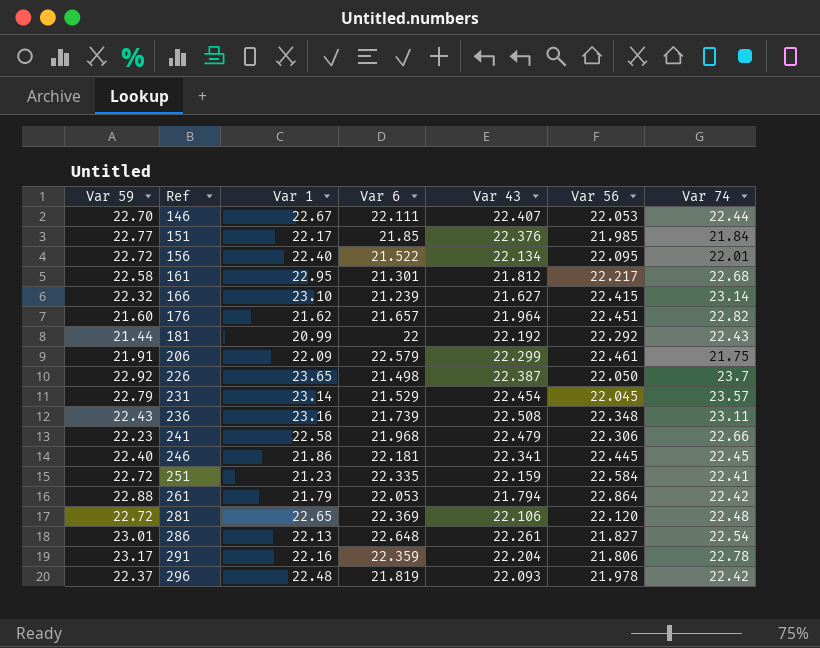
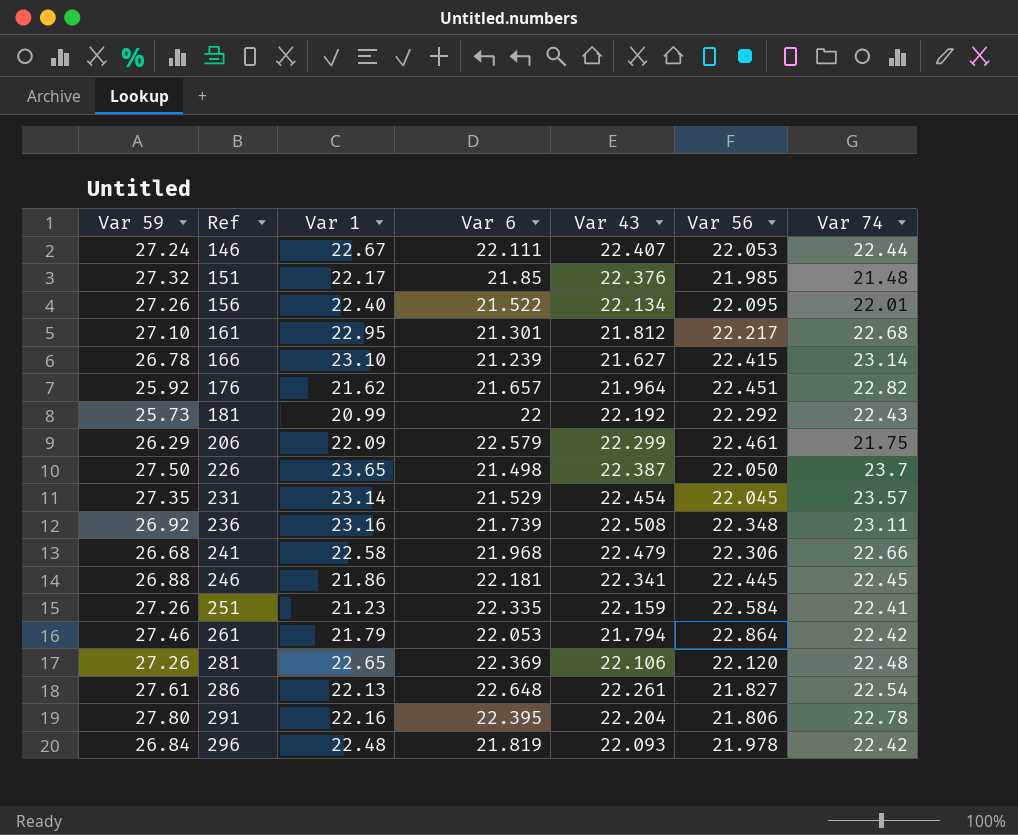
146 | Var 59: 22.70 -> 27.24
151 | Var 59: 22.77 -> 27.32
151 | Var 74: 21.84 -> 21.48
156 | Var 59: 22.72 -> 27.26
161 | Var 59: 22.58 -> 27.10
166 | Var 59: 22.32 -> 26.78
176 | Var 59: 21.60 -> 25.92
181 | Var 59: 21.44 -> 25.73
206 | Var 59: 21.91 -> 26.29
226 | Var 59: 22.92 -> 27.50
231 | Var 59: 22.79 -> 27.35
236 | Var 59: 22.43 -> 26.92
241 | Var 59: 22.23 -> 26.68
246 | Var 59: 22.40 -> 26.88
251 | Var 59: 22.72 -> 27.26
261 | Var 59: 22.88 -> 27.46
281 | Var 59: 22.72 -> 27.26
286 | Var 59: 23.01 -> 27.61
291 | Var 59: 23.17 -> 27.80
291 | Var 6: 22.359 -> 22.395
296 | Var 59: 22.37 -> 26.84

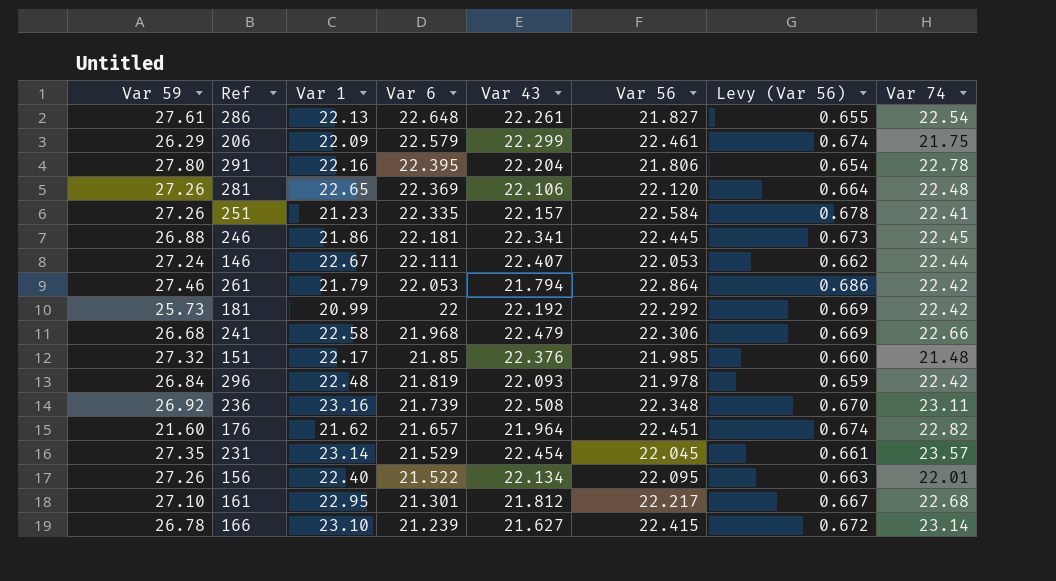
row order: Ref ascending -> Var 6 descending
column Levy (Var 56) | formula: none -> [Var 56] * 0.03
row 226: 27.50 | 23.65 | 21.498 | 22.387 | 22.050 | 23.7 -> none
251 | Var 43: 22.159 -> 22.157
181 | Var 74: 22.43 -> 22.42
176 | Var 59: 25.92 -> 21.60

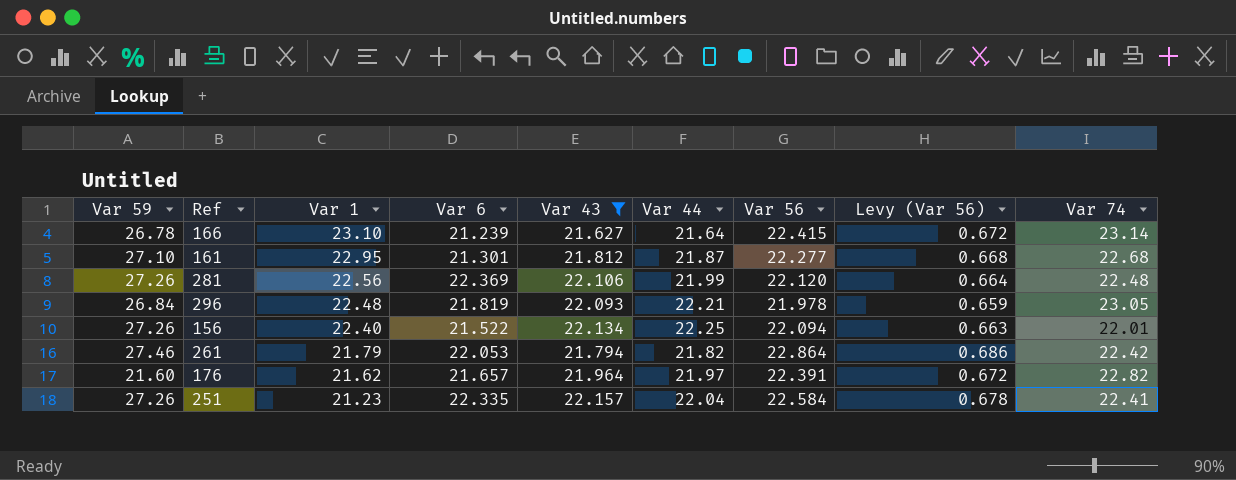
filter: none -> Var 43 <= 22.157
row order: Var 6 descending -> Var 1 descending
column Var 44 | position: none -> 6
161 | Var 56: 22.217 -> 22.277
161 | Levy (Var 56): 0.667 -> 0.668
281 | Var 1: 22.65 -> 22.56
296 | Var 74: 22.42 -> 23.05
156 | Var 56: 22.095 -> 22.094
176 | Var 56: 22.451 -> 22.391
176 | Levy (Var 56): 0.674 -> 0.672

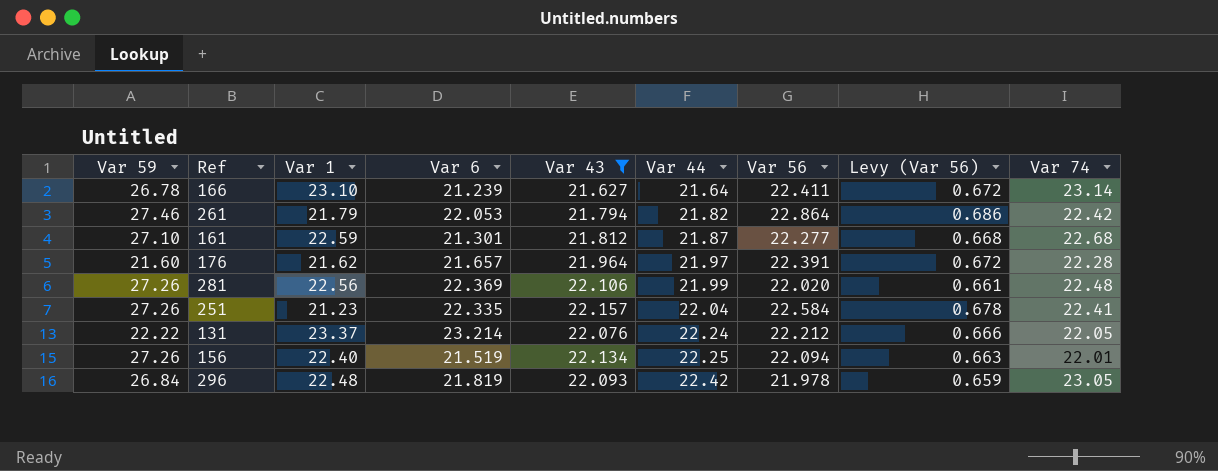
row order: Var 1 descending -> Var 44 ascending
166 | Var 56: 22.415 -> 22.411
161 | Var 1: 22.95 -> 22.59
176 | Var 74: 22.82 -> 22.28
281 | Var 56: 22.120 -> 22.020
281 | Levy (Var 56): 0.664 -> 0.661
row 131: none -> 22.22 | 23.37 | 23.214 | 22.076 | 22.24 | 22.212 | 0.666 | 22.05
156 | Var 6: 21.522 -> 21.519
296 | Var 44: 22.21 -> 22.42

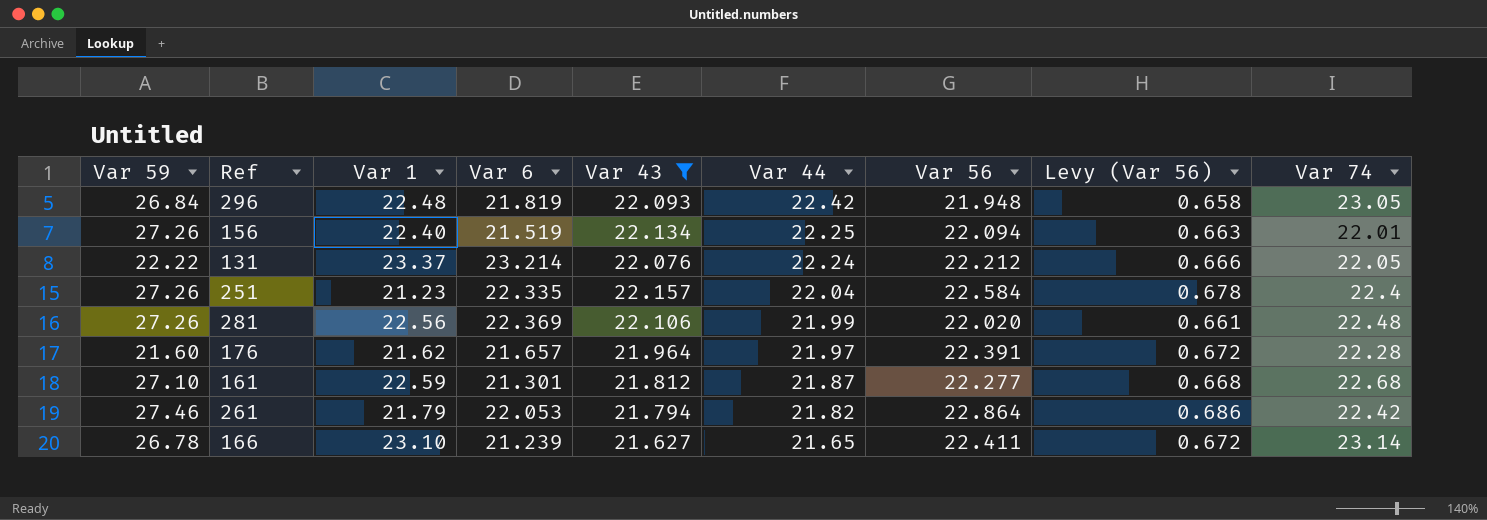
row order: Var 44 ascending -> Var 44 descending
296 | Var 56: 21.978 -> 21.948
296 | Levy (Var 56): 0.659 -> 0.658
251 | Var 74: 22.41 -> 22.4
166 | Var 44: 21.64 -> 21.65

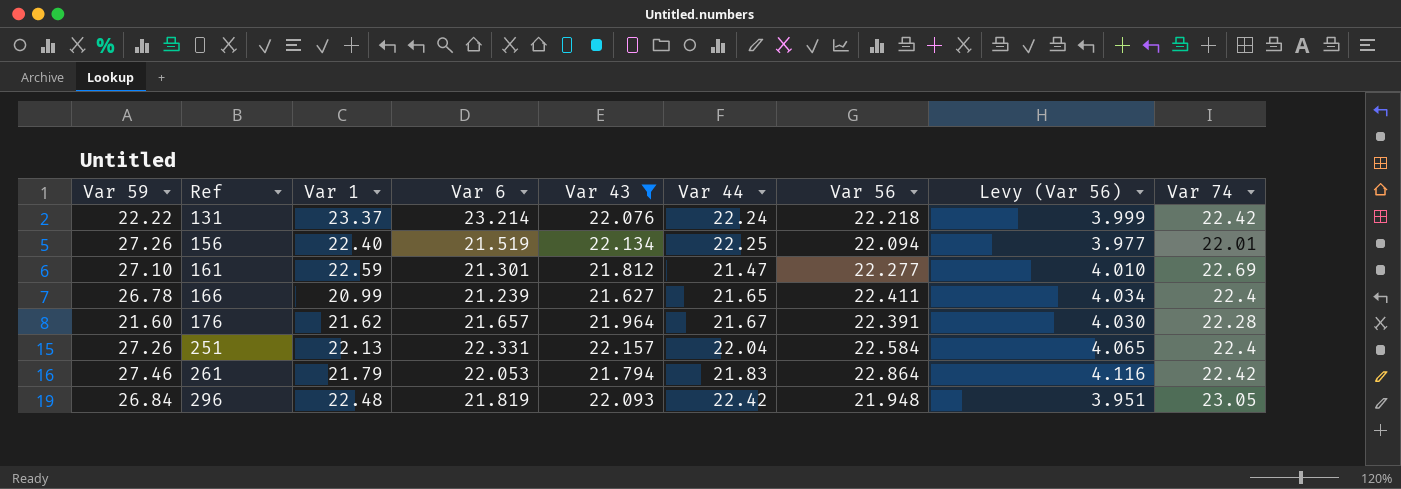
row order: Var 44 descending -> Ref ascending
column Levy (Var 56) | formula: [Var 56] * 0.03 -> [Var 56] * 0.18
row 281: 27.26 | 22.56 | 22.369 | 22.106 | 21.99 | 22.020 | 0.661 | 22.48 -> none
131 | Var 56: 22.212 -> 22.218
131 | Var 74: 22.05 -> 22.42
161 | Var 44: 21.87 -> 21.47
161 | Var 74: 22.68 -> 22.69
166 | Var 1: 23.10 -> 20.99
166 | Var 74: 23.14 -> 22.4
176 | Var 44: 21.97 -> 21.67
251 | Var 1: 21.23 -> 22.13
251 | Var 6: 22.335 -> 22.331
261 | Var 44: 21.82 -> 21.83

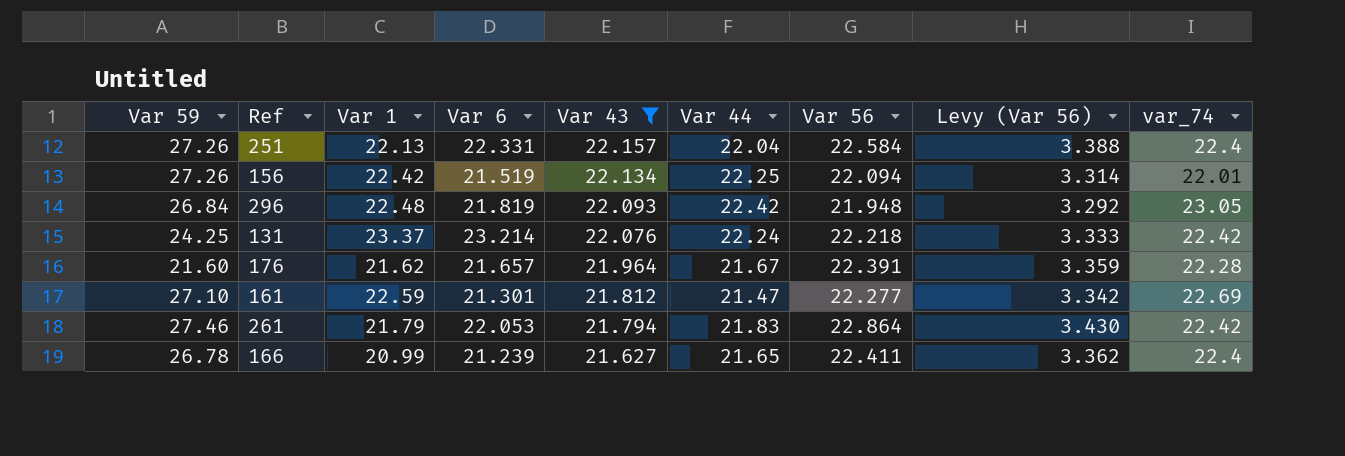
row order: Ref ascending -> Var 43 descending
column Levy (Var 56) | formula: [Var 56] * 0.18 -> [Var 56] * 0.15
column name: Var 74 -> var_74
156 | Var 1: 22.40 -> 22.42
131 | Var 59: 22.22 -> 24.25

